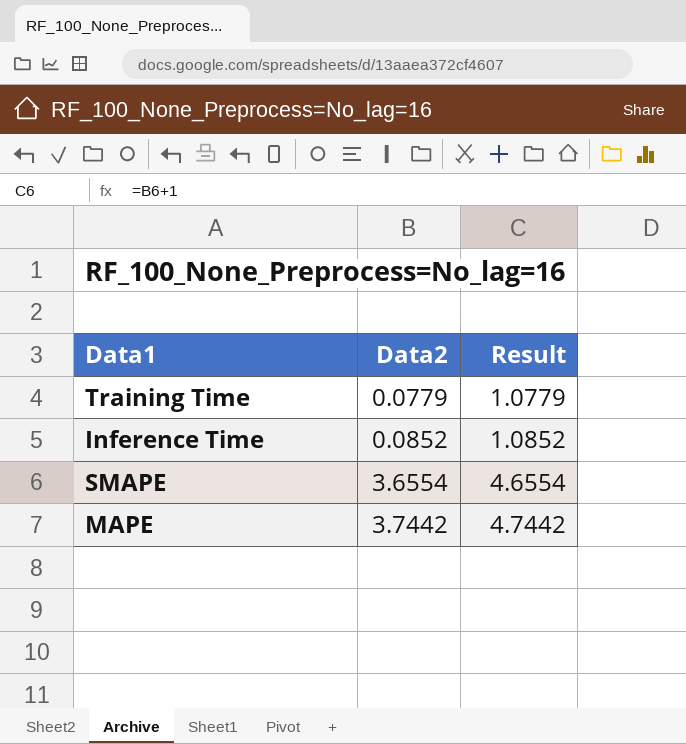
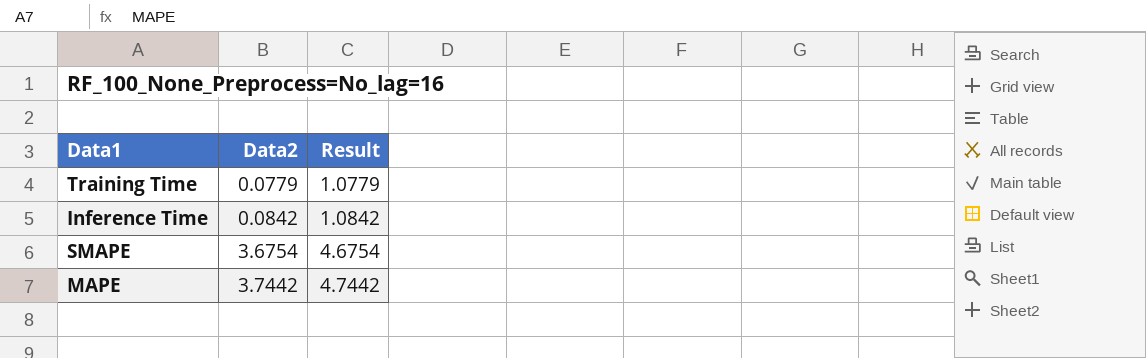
Inference Time | Data2: 0.0852 -> 0.0842
Inference Time | Result: 1.0852 -> 1.0842
SMAPE | Data2: 3.6554 -> 3.6754
SMAPE | Result: 4.6554 -> 4.6754

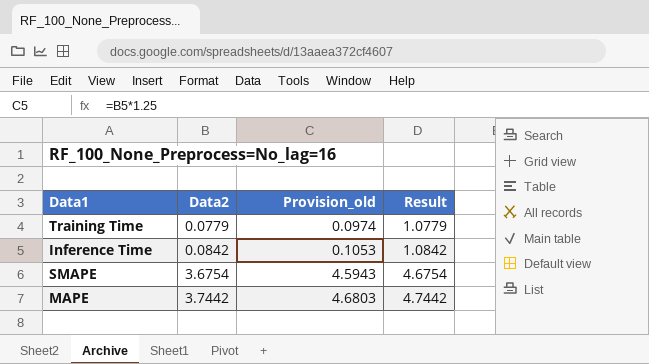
column Provision_old | formula: none -> [Data2] * 1.25

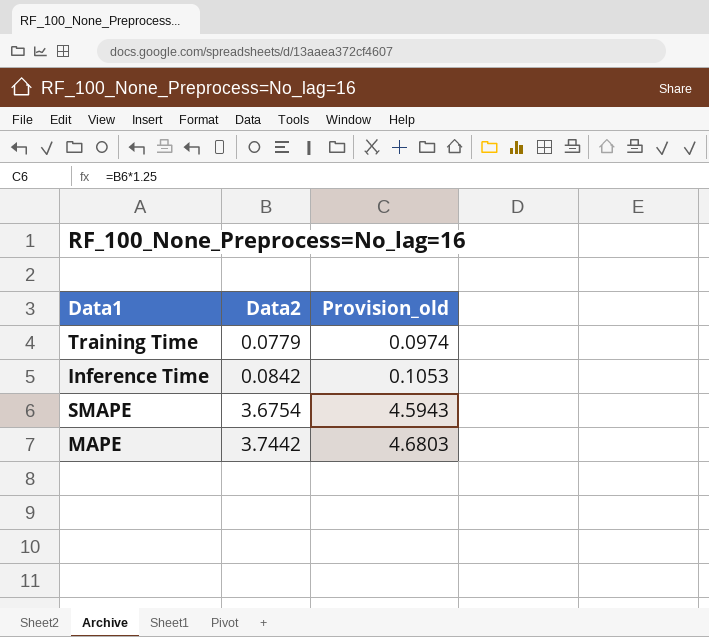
column Result | formula: [Data2] + 1 -> none

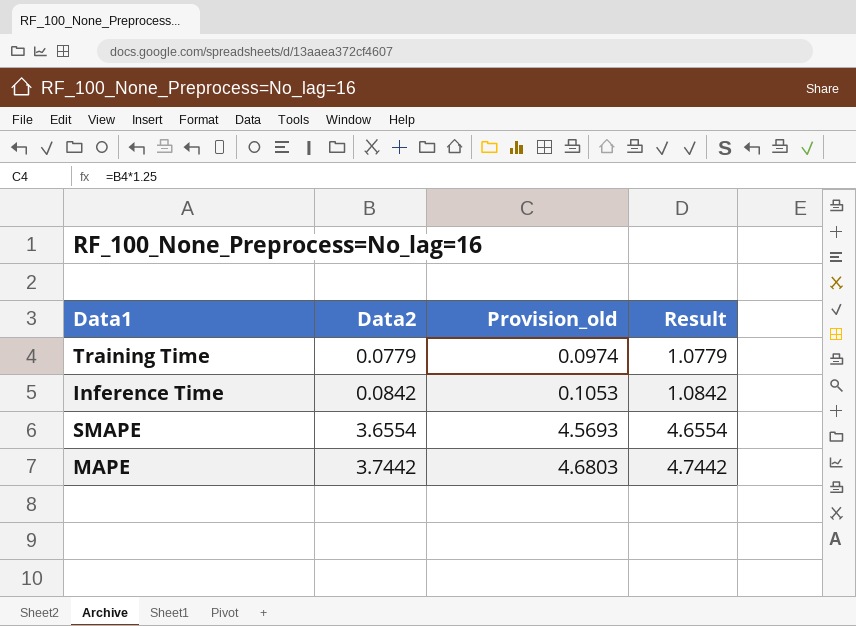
column Result | formula: none -> [Data2] + 1
SMAPE | Data2: 3.6754 -> 3.6554
SMAPE | Provision_old: 4.5943 -> 4.5693

